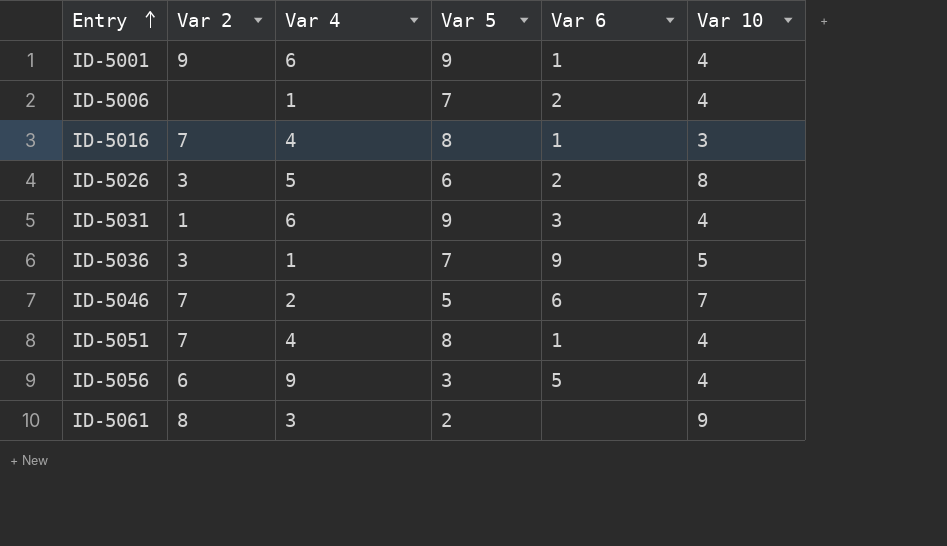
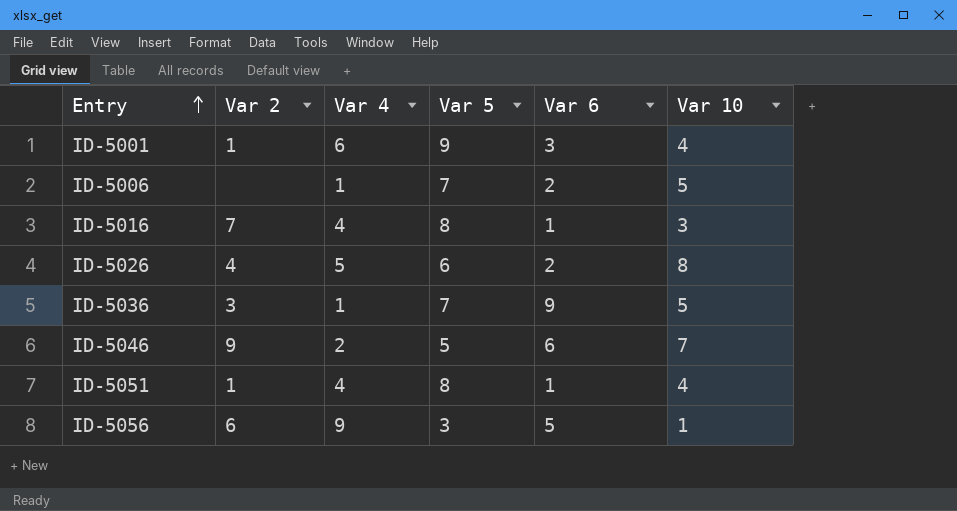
row ID-5031: 1 | 6 | 9 | 3 | 4 -> none
row ID-5061: 8 | 3 | 2 | none | 9 -> none
ID-5001 | Var 2: 9 -> 1
ID-5001 | Var 6: 1 -> 3
ID-5006 | Var 10: 4 -> 5
ID-5026 | Var 2: 3 -> 4
ID-5046 | Var 2: 7 -> 9
ID-5051 | Var 2: 7 -> 1
ID-5056 | Var 10: 4 -> 1

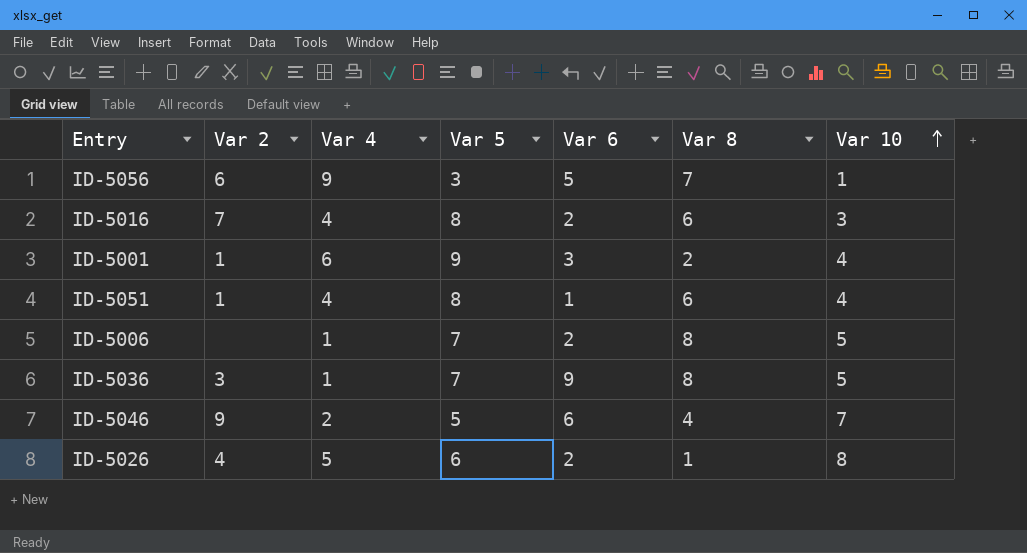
row order: Entry ascending -> Var 10 ascending
column Var 8 | position: none -> 6
ID-5016 | Var 6: 1 -> 2

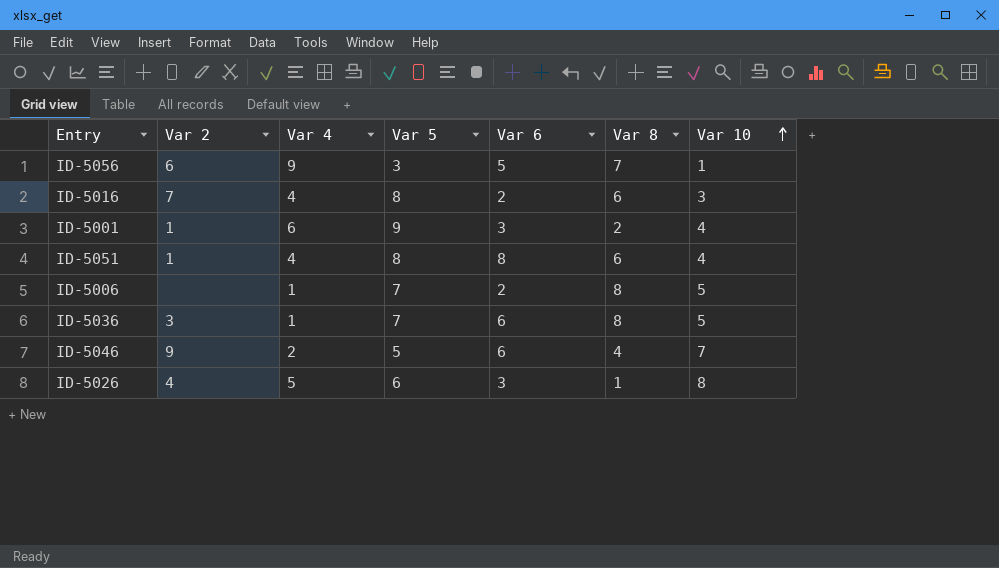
ID-5051 | Var 6: 1 -> 8
ID-5036 | Var 6: 9 -> 6
ID-5026 | Var 6: 2 -> 3

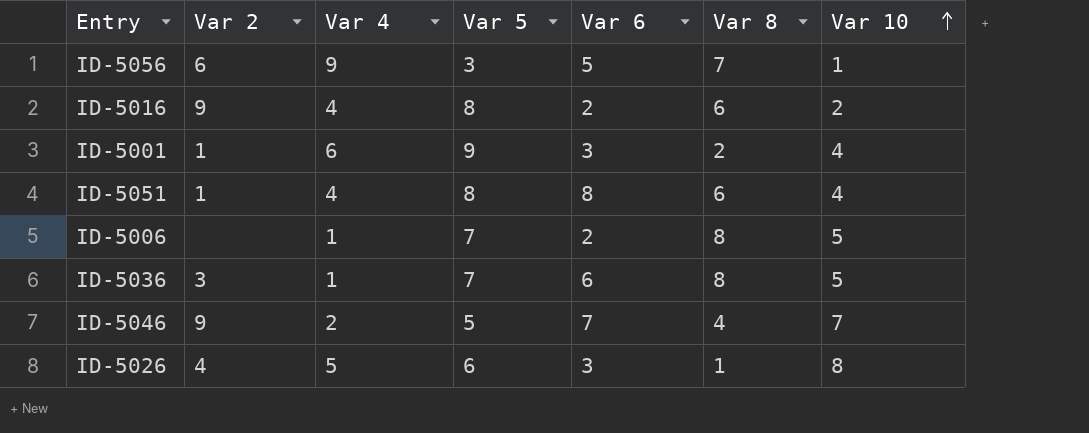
ID-5016 | Var 2: 7 -> 9
ID-5016 | Var 10: 3 -> 2
ID-5046 | Var 6: 6 -> 7

